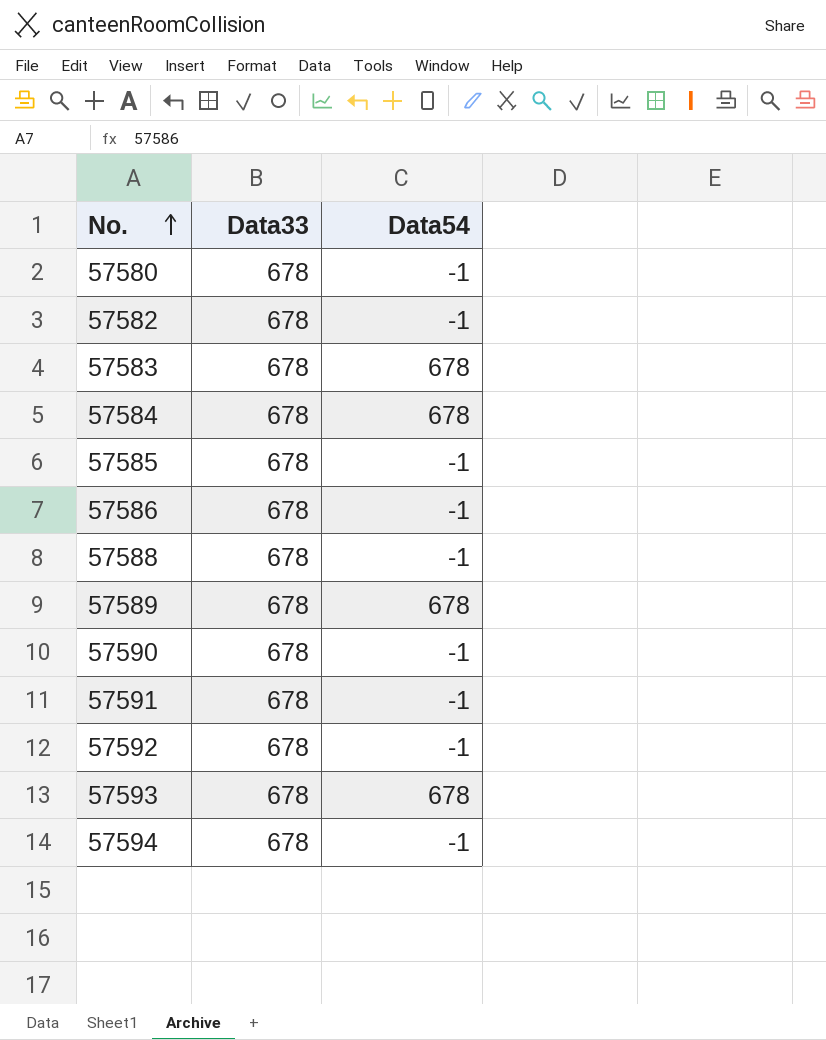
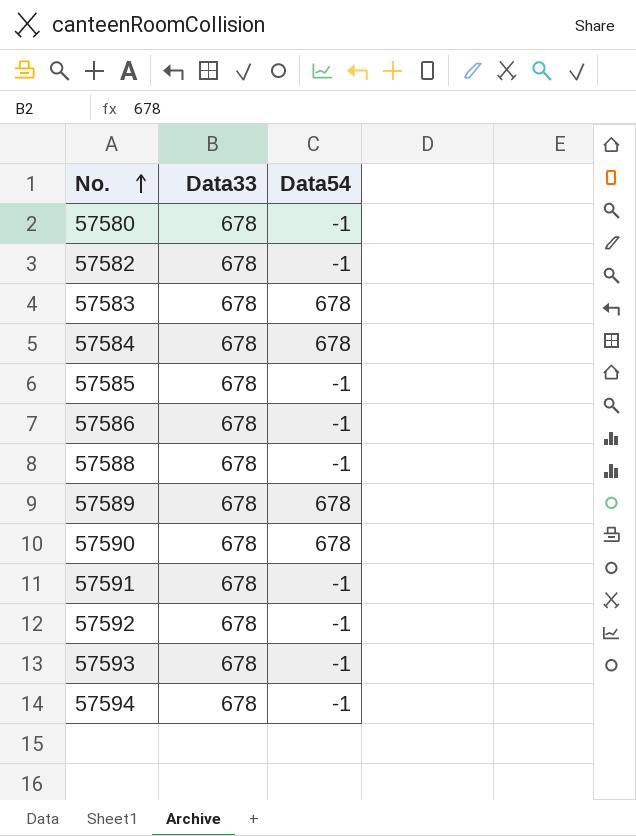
57590 | Data54: -1 -> 678
57593 | Data54: 678 -> -1

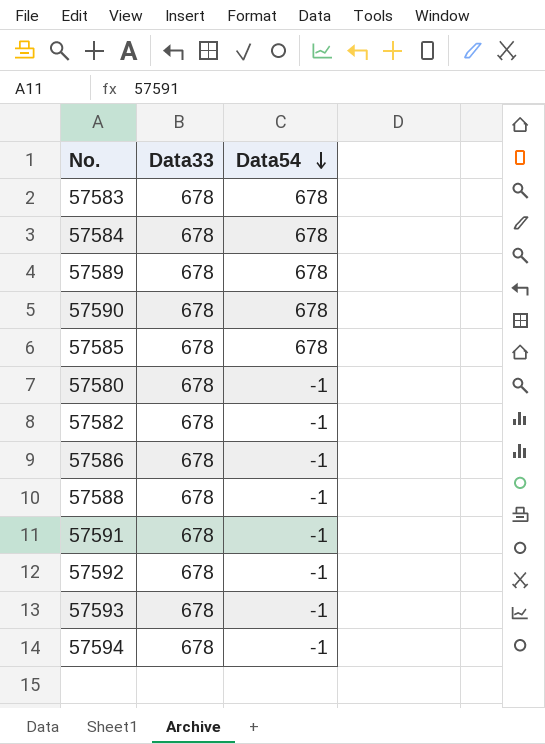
row order: No. ascending -> Data54 descending
57585 | Data54: -1 -> 678

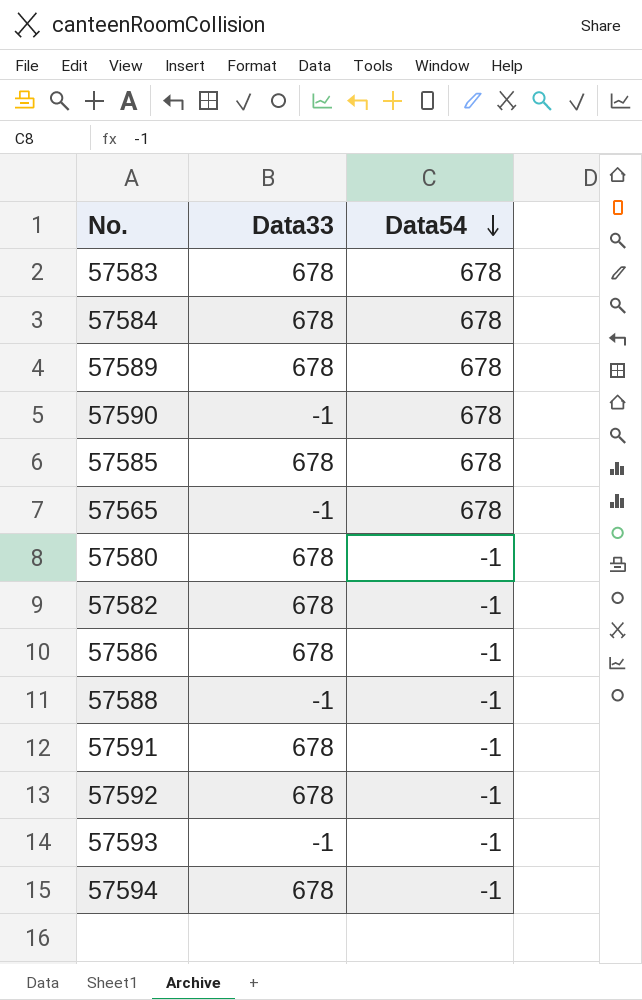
57590 | Data33: 678 -> -1
row 57565: none -> -1 | 678
57588 | Data33: 678 -> -1
57593 | Data33: 678 -> -1

